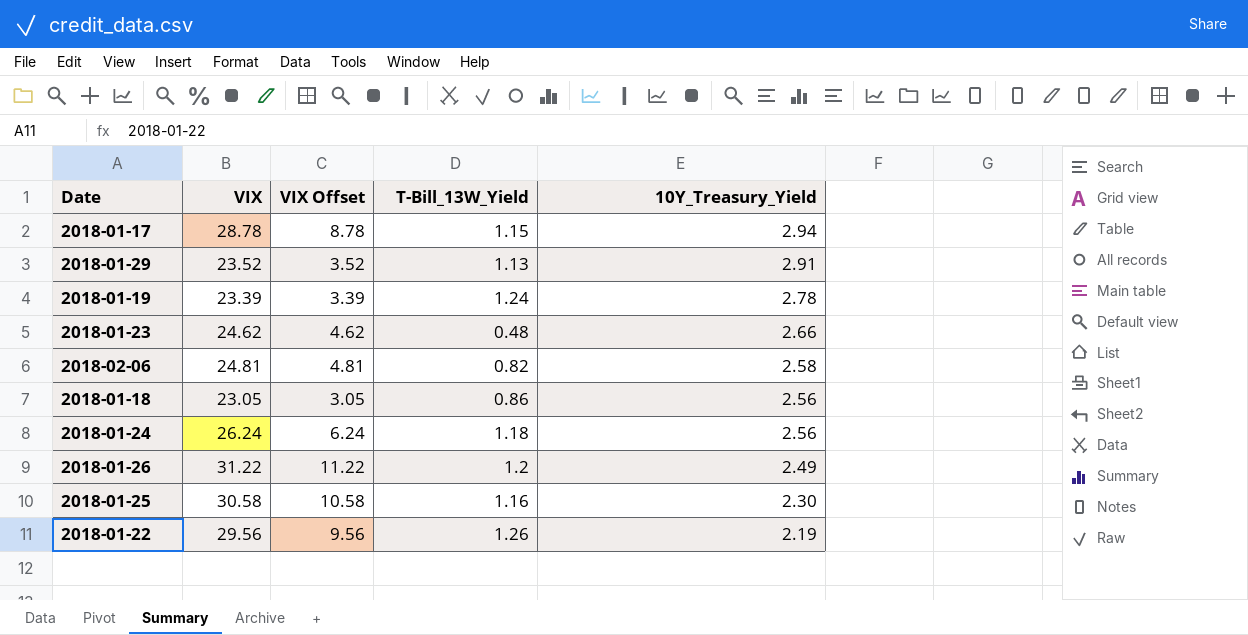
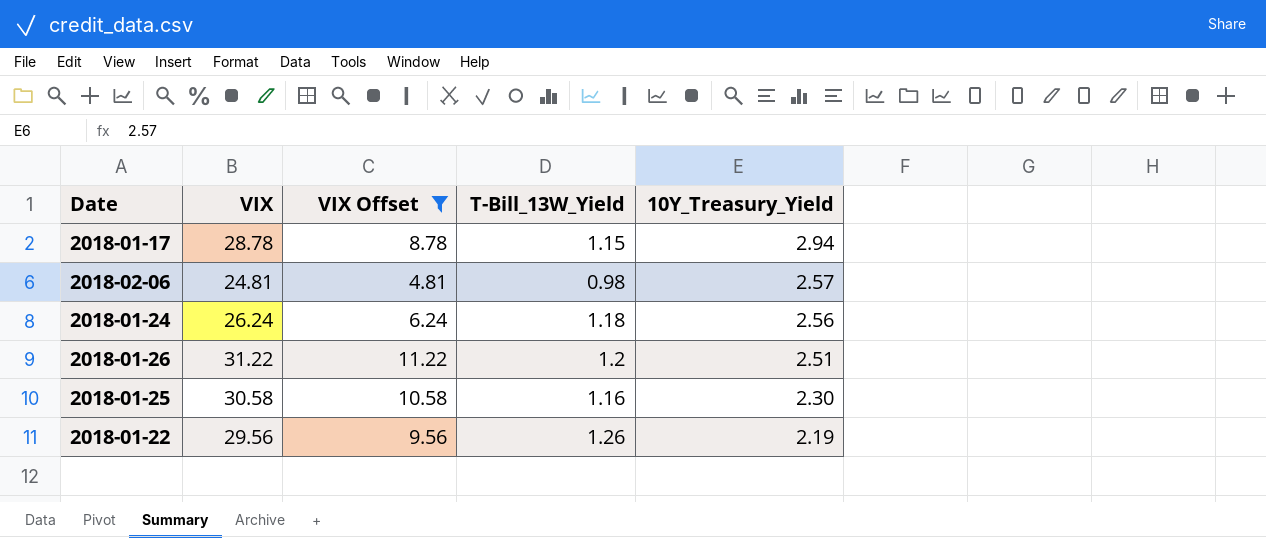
filter: none -> VIX Offset >= 4.81
2018-02-06 | T-Bill_13W_Yield: 0.82 -> 0.98
2018-02-06 | 10Y_Treasury_Yield: 2.58 -> 2.57
2018-01-26 | 10Y_Treasury_Yield: 2.49 -> 2.51

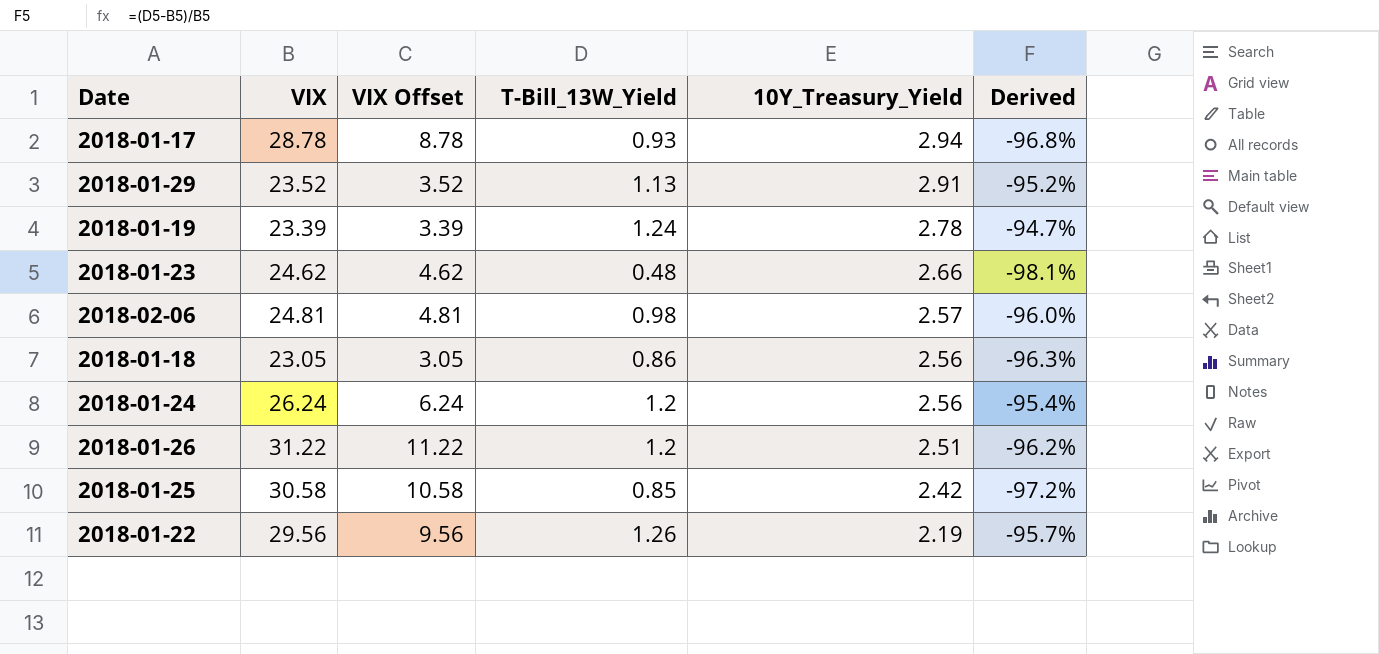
filter: VIX Offset >= 4.81 -> none
column Derived | formula: none -> ([T-Bill_13W_Yield] - [VIX]) / [VIX]
2018-01-17 | T-Bill_13W_Yield: 1.15 -> 0.93
2018-01-24 | T-Bill_13W_Yield: 1.18 -> 1.2
2018-01-25 | T-Bill_13W_Yield: 1.16 -> 0.85
2018-01-25 | 10Y_Treasury_Yield: 2.30 -> 2.42

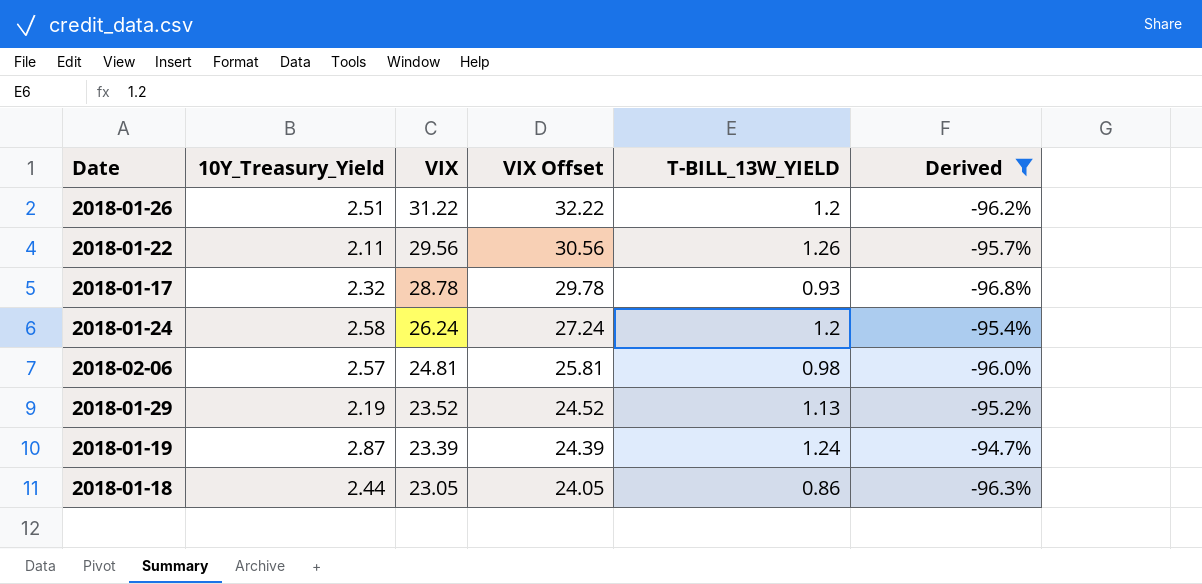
filter: none -> Derived >= -96.8%
row order: 10Y_Treasury_Yield descending -> VIX descending
column 10Y_Treasury_Yield | position: 5 -> 2
column VIX Offset | formula: [VIX] - 20 -> [VIX] + 1
column name: T-Bill_13W_Yield -> T-BILL_13W_YIELD
2018-01-22 | 10Y_Treasury_Yield: 2.19 -> 2.11
2018-01-17 | 10Y_Treasury_Yield: 2.94 -> 2.32
2018-01-24 | 10Y_Treasury_Yield: 2.56 -> 2.58
2018-01-29 | 10Y_Treasury_Yield: 2.91 -> 2.19
2018-01-19 | 10Y_Treasury_Yield: 2.78 -> 2.87
2018-01-18 | 10Y_Treasury_Yield: 2.56 -> 2.44

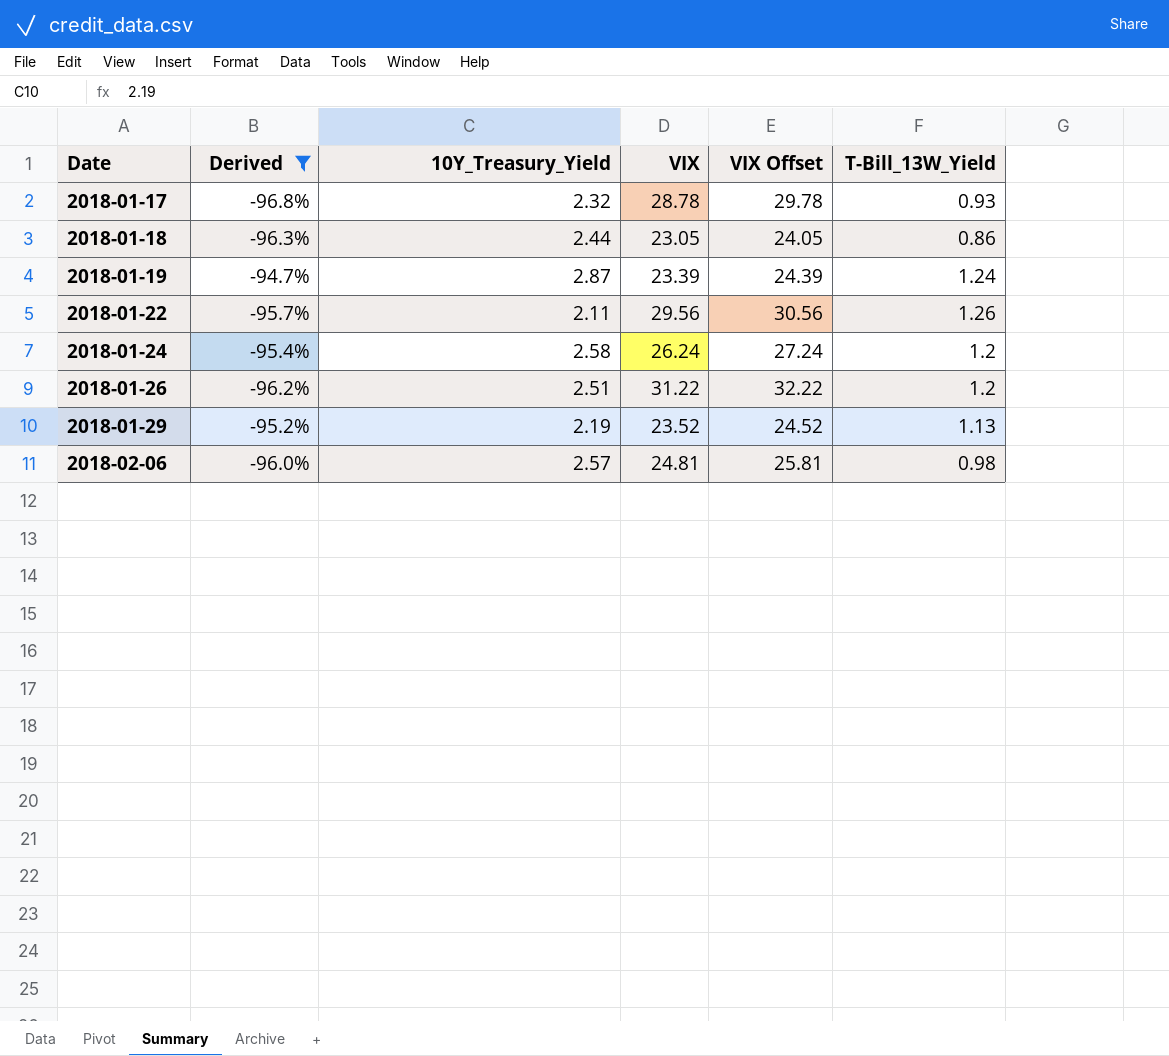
row order: VIX descending -> Date ascending
column Derived | position: 6 -> 2
column name: T-BILL_13W_YIELD -> T-Bill_13W_Yield

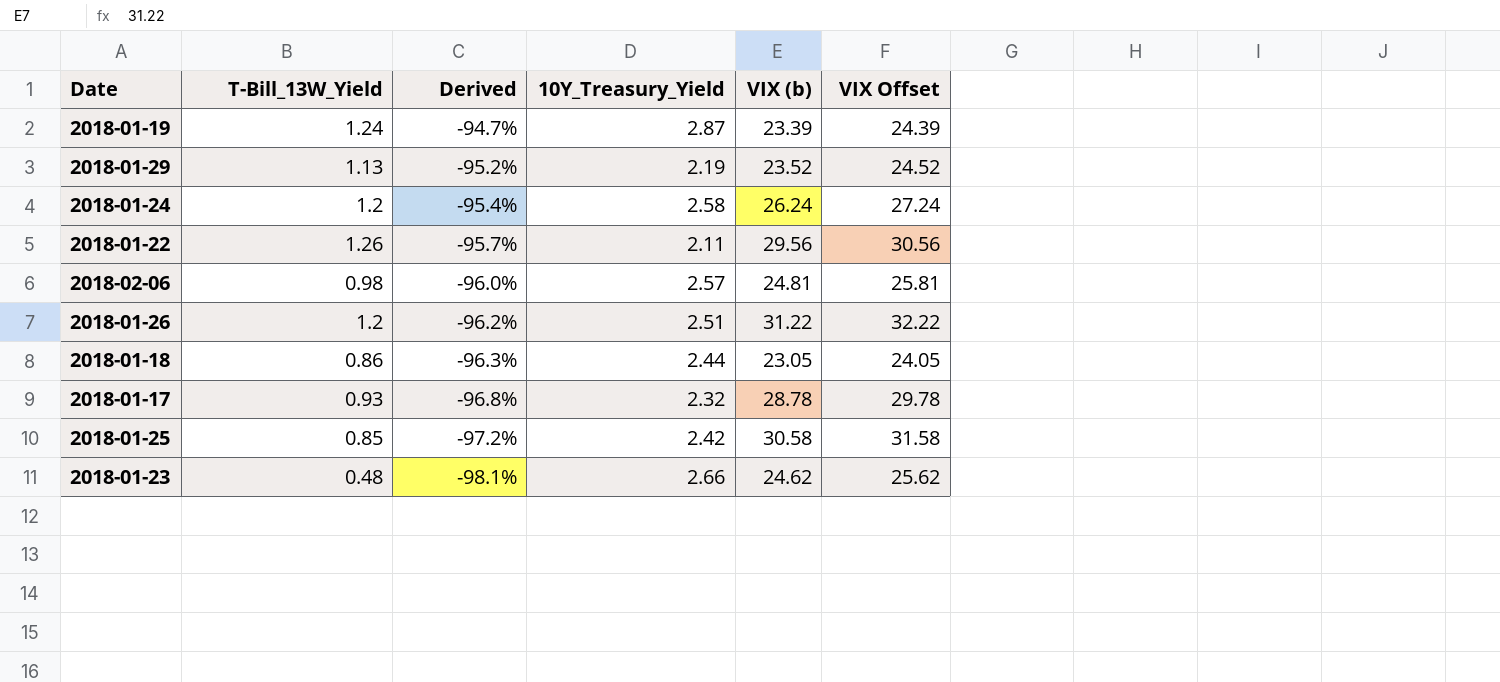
filter: Derived >= -96.8% -> none
row order: Date ascending -> Derived descending
column T-Bill_13W_Yield | position: 6 -> 2
column name: VIX -> VIX (b)

